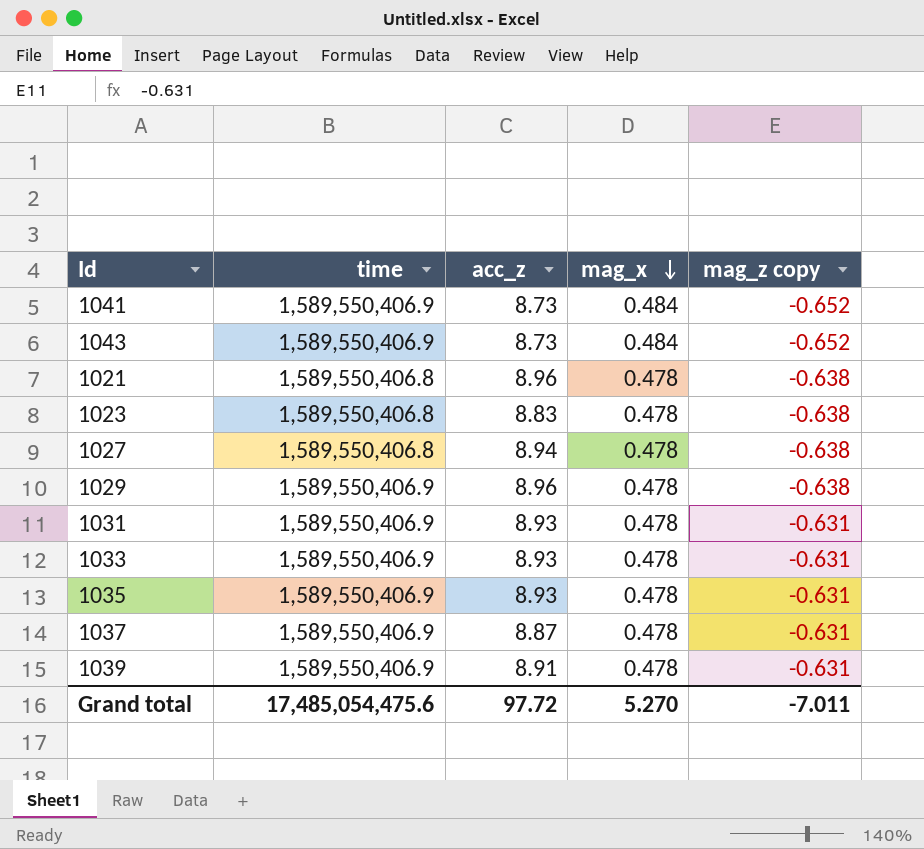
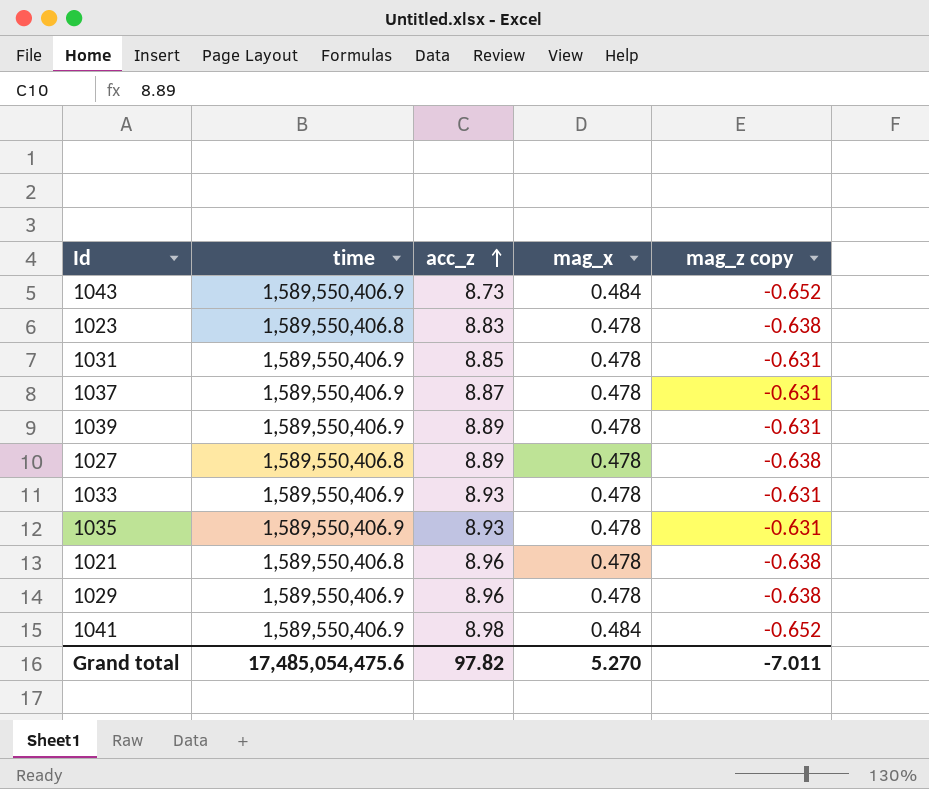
row order: mag_x descending -> acc_z ascending
1031 | acc_z: 8.93 -> 8.85
1039 | acc_z: 8.91 -> 8.89
1027 | acc_z: 8.94 -> 8.89
1041 | acc_z: 8.73 -> 8.98
Grand total | acc_z: 97.72 -> 97.82

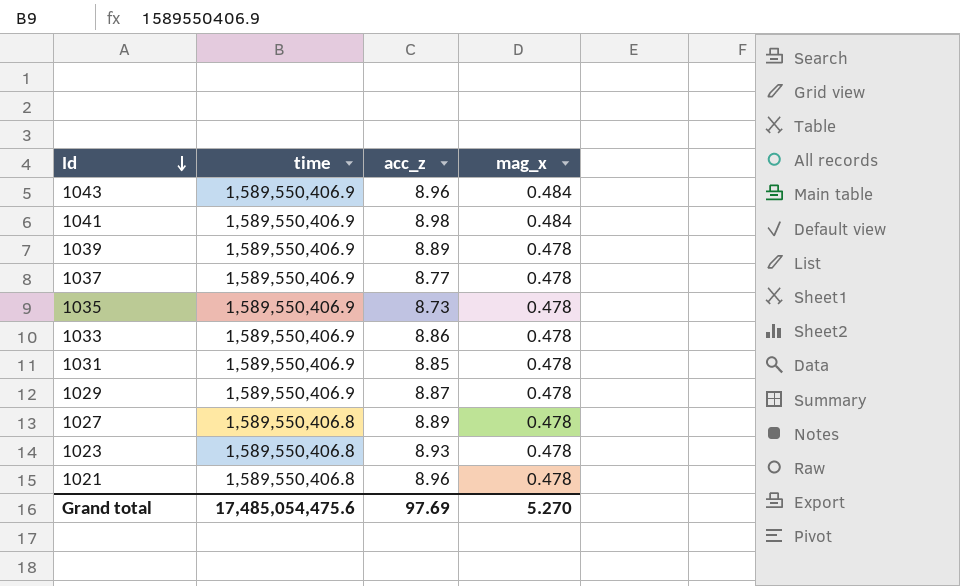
row order: acc_z ascending -> Id descending
column mag_z copy | position: 5 -> none
1043 | acc_z: 8.73 -> 8.96
1037 | acc_z: 8.87 -> 8.77
1035 | acc_z: 8.93 -> 8.73
1033 | acc_z: 8.93 -> 8.86
1029 | acc_z: 8.96 -> 8.87
1023 | acc_z: 8.83 -> 8.93
Grand total | acc_z: 97.82 -> 97.69

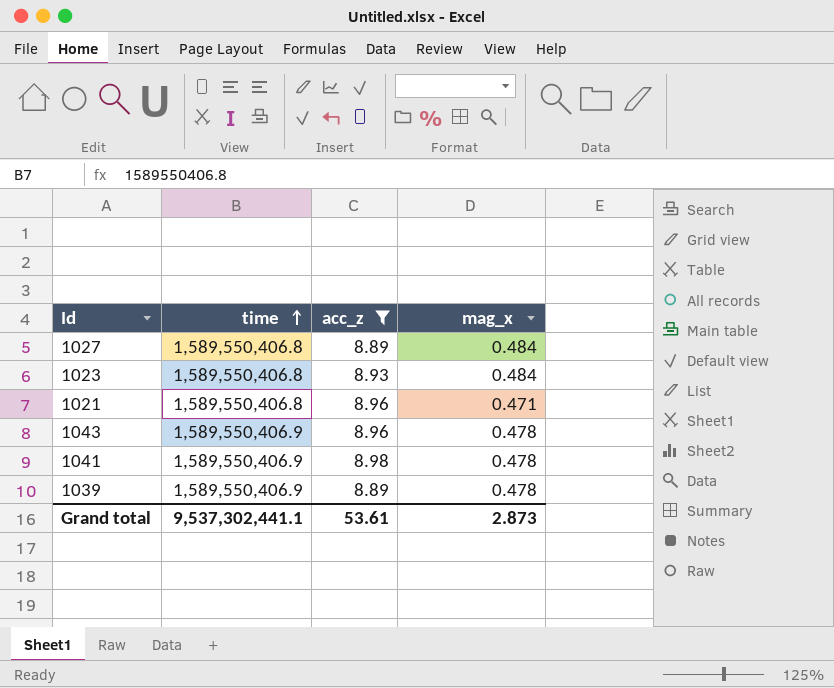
filter: none -> acc_z >= 8.89
row order: Id descending -> time ascending
1027 | mag_x: 0.478 -> 0.484
1023 | mag_x: 0.478 -> 0.484
1021 | mag_x: 0.478 -> 0.471
1043 | mag_x: 0.484 -> 0.478
1041 | mag_x: 0.484 -> 0.478
Grand total | time: 17,485,054,475.6 -> 9,537,302,441.1
Grand total | acc_z: 97.69 -> 53.61
Grand total | mag_x: 5.270 -> 2.873

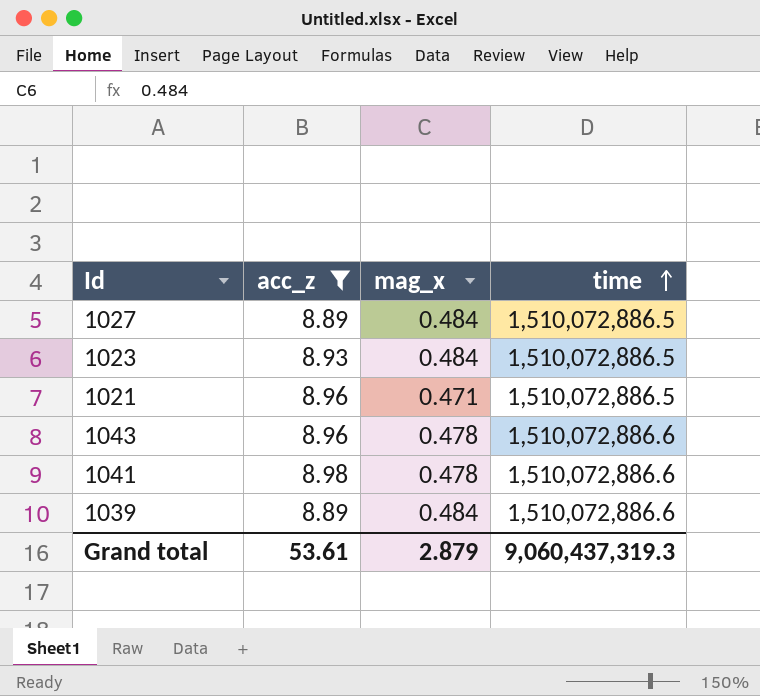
column time | position: 2 -> 4
1027 | time: 1,589,550,406.8 -> 1,510,072,886.5
1023 | time: 1,589,550,406.8 -> 1,510,072,886.5
1021 | time: 1,589,550,406.8 -> 1,510,072,886.5
1043 | time: 1,589,550,406.9 -> 1,510,072,886.6
1041 | time: 1,589,550,406.9 -> 1,510,072,886.6
1039 | mag_x: 0.478 -> 0.484
1039 | time: 1,589,550,406.9 -> 1,510,072,886.6
Grand total | mag_x: 2.873 -> 2.879
Grand total | time: 9,537,302,441.1 -> 9,060,437,319.3

